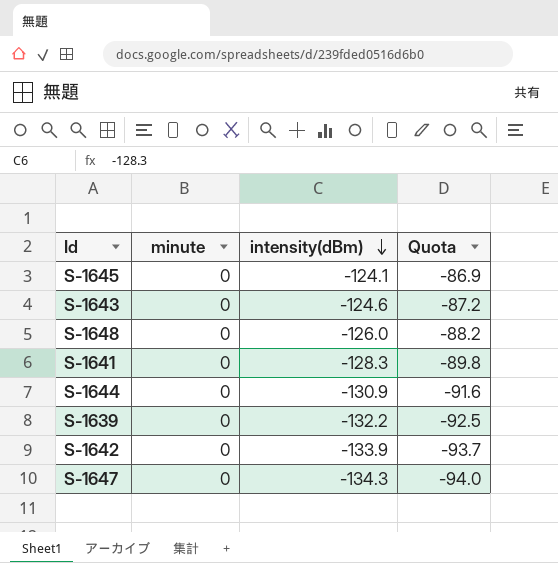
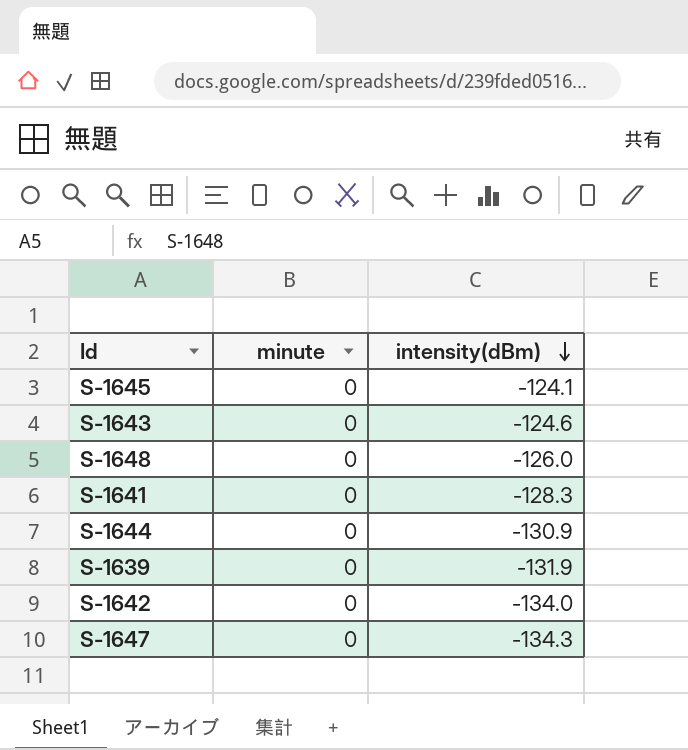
column Quota | formula: [intensity(dBm)] * 0.7 -> none
S-1639 | intensity(dBm): -132.2 -> -131.9
S-1642 | intensity(dBm): -133.9 -> -134.0

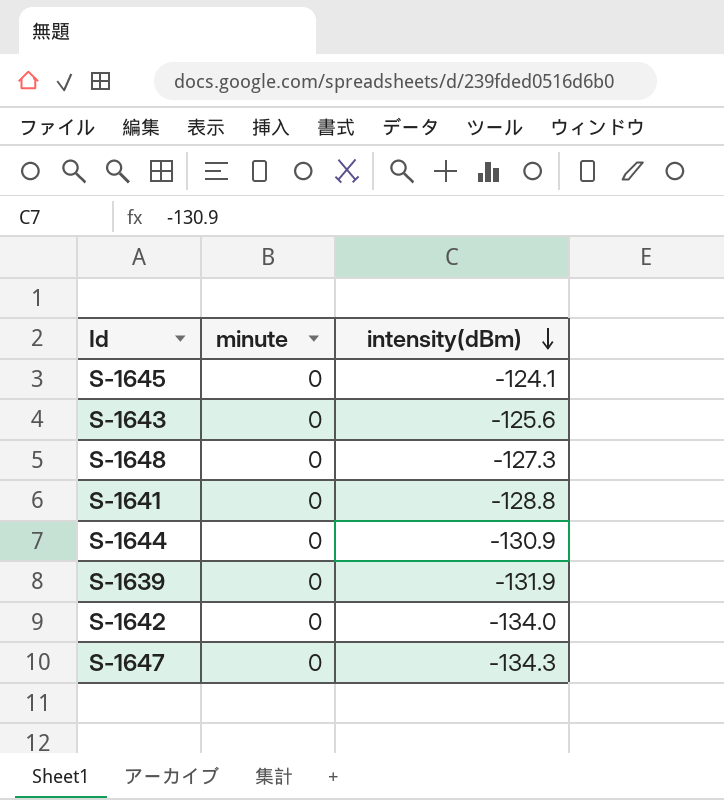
S-1643 | intensity(dBm): -124.6 -> -125.6
S-1648 | intensity(dBm): -126.0 -> -127.3
S-1641 | intensity(dBm): -128.3 -> -128.8

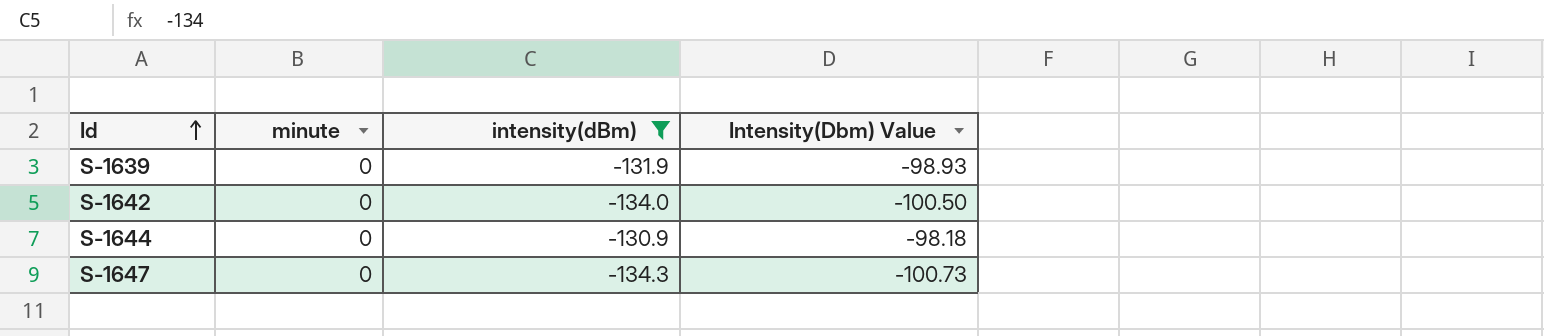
filter: none -> intensity(dBm) <= -130.9
row order: intensity(dBm) descending -> Id ascending
column Intensity(Dbm) Value | formula: none -> [intensity(dBm)] * 0.75

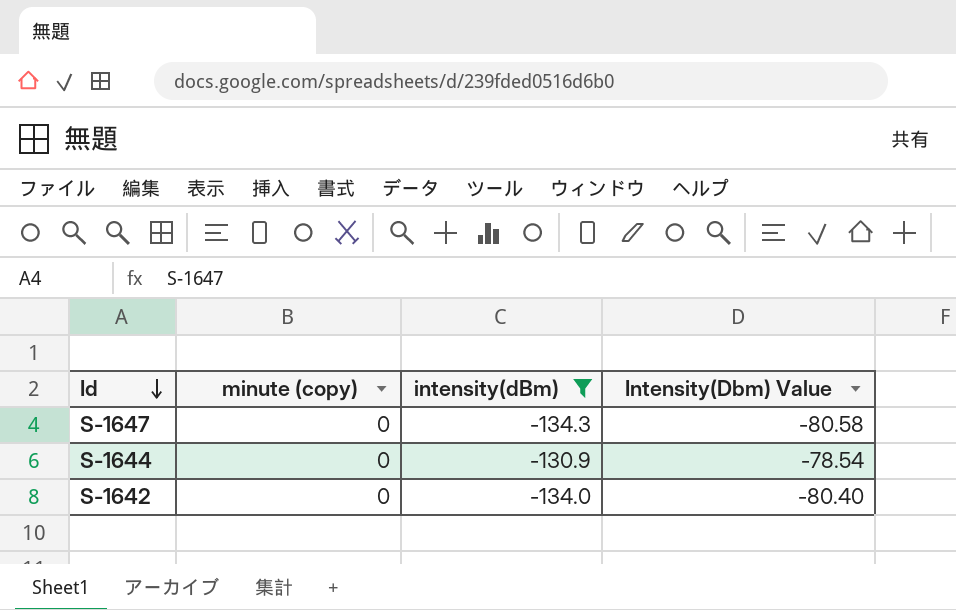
row order: Id ascending -> Id descending
column name: minute -> minute (copy)
column Intensity(Dbm) Value | formula: [intensity(dBm)] * 0.75 -> [intensity(dBm)] * 0.6
row S-1639: 0 | -131.9 | -98.93 -> none

